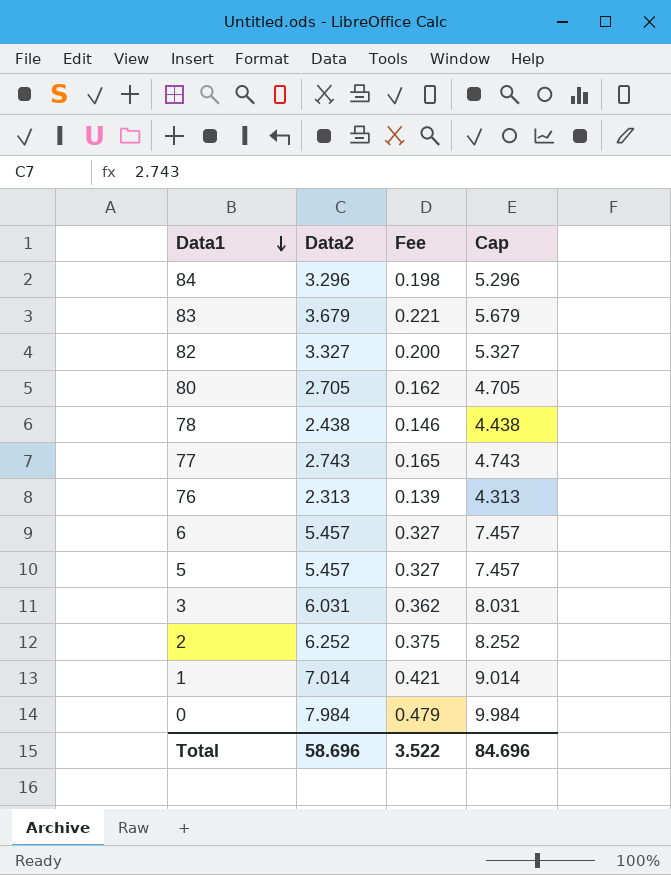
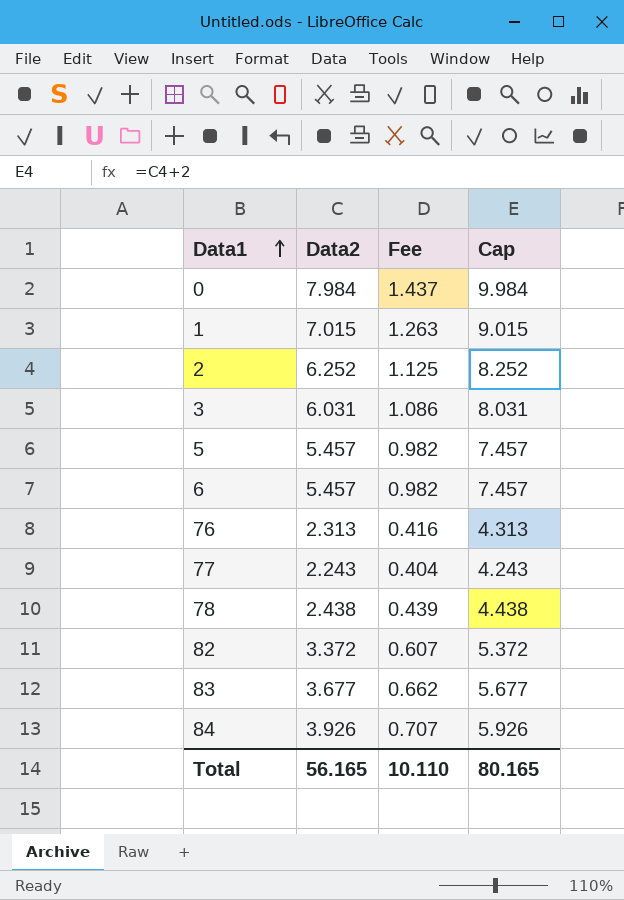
row order: Data1 descending -> Data1 ascending
column Fee | formula: [Data2] * 0.06 -> [Data2] * 0.18
row 80: 2.705 | 0.162 | 4.705 -> none
1 | Data2: 7.014 -> 7.015
1 | Cap: 9.014 -> 9.015
77 | Data2: 2.743 -> 2.243
77 | Cap: 4.743 -> 4.243
82 | Data2: 3.327 -> 3.372
82 | Cap: 5.327 -> 5.372
83 | Data2: 3.679 -> 3.677
83 | Cap: 5.679 -> 5.677
84 | Data2: 3.296 -> 3.926
84 | Cap: 5.296 -> 5.926
Total | Data2: 58.696 -> 56.165
Total | Fee: 3.522 -> 10.110
Total | Cap: 84.696 -> 80.165

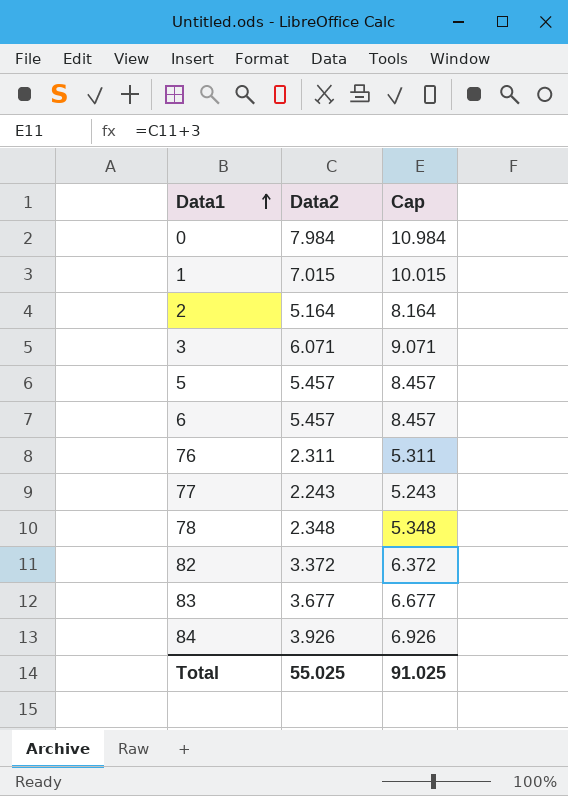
column Fee | formula: [Data2] * 0.18 -> none
column Cap | formula: [Data2] + 2 -> [Data2] + 3
2 | Data2: 6.252 -> 5.164
3 | Data2: 6.031 -> 6.071
76 | Data2: 2.313 -> 2.311
78 | Data2: 2.438 -> 2.348
Total | Data2: 56.165 -> 55.025
Total | Cap: 80.165 -> 91.025

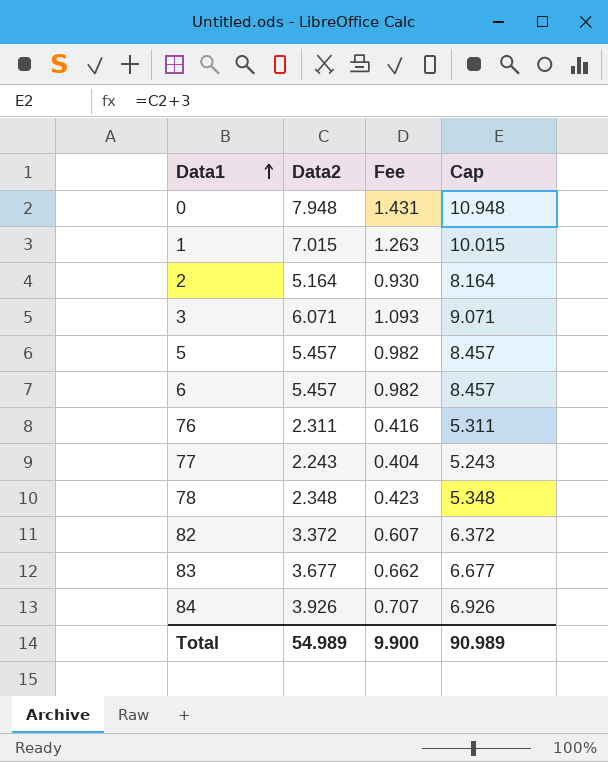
column Fee | formula: none -> [Data2] * 0.18
0 | Data2: 7.984 -> 7.948
0 | Cap: 10.984 -> 10.948
Total | Data2: 55.025 -> 54.989
Total | Cap: 91.025 -> 90.989

